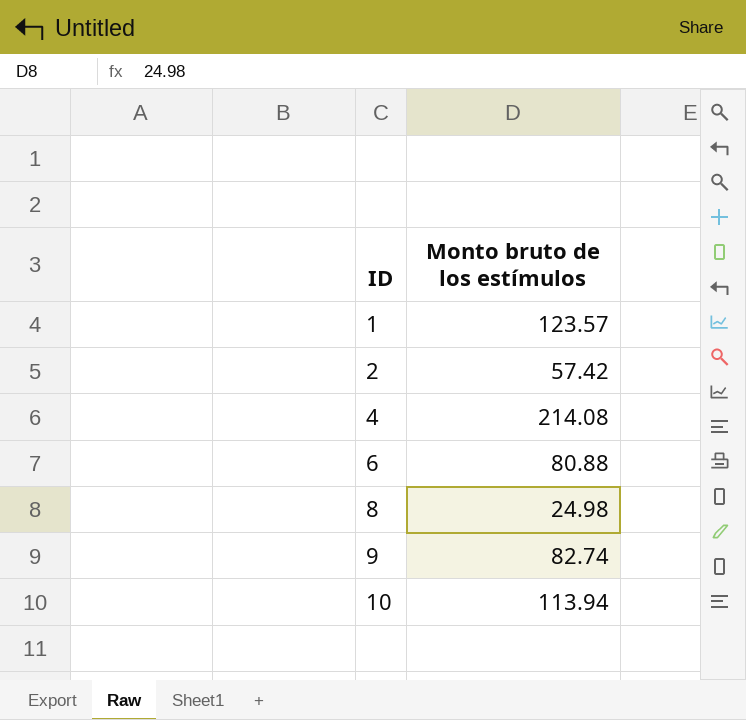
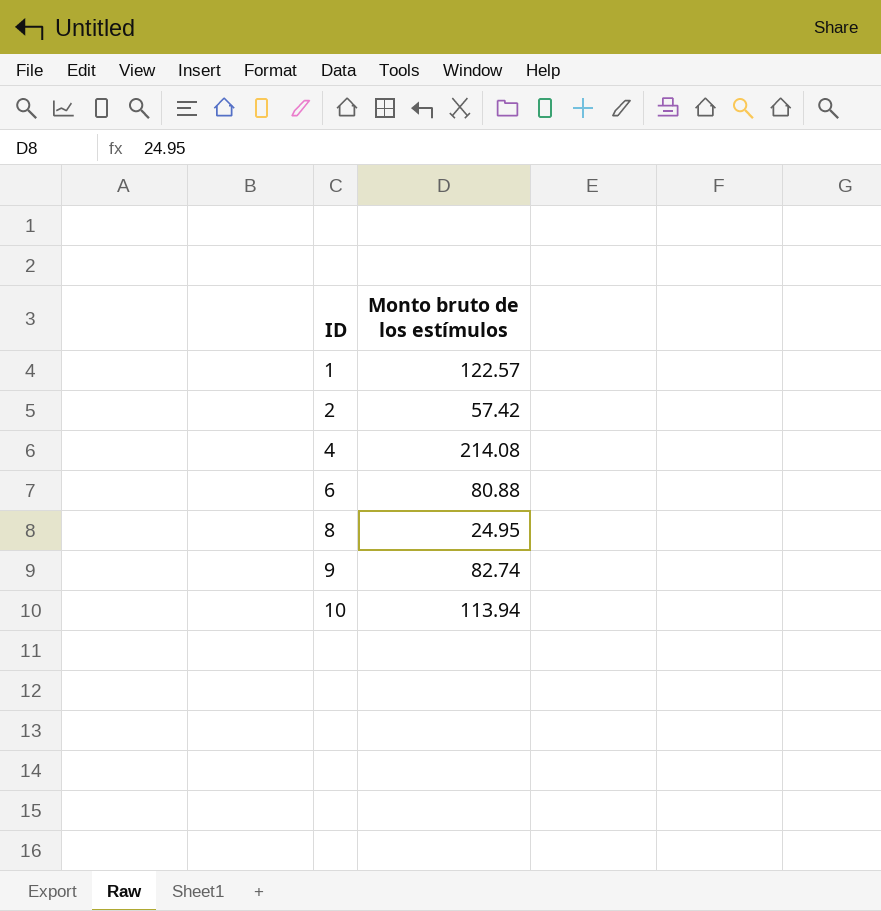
1 | Monto bruto de los estímulos: 123.57 -> 122.57
8 | Monto bruto de los estímulos: 24.98 -> 24.95

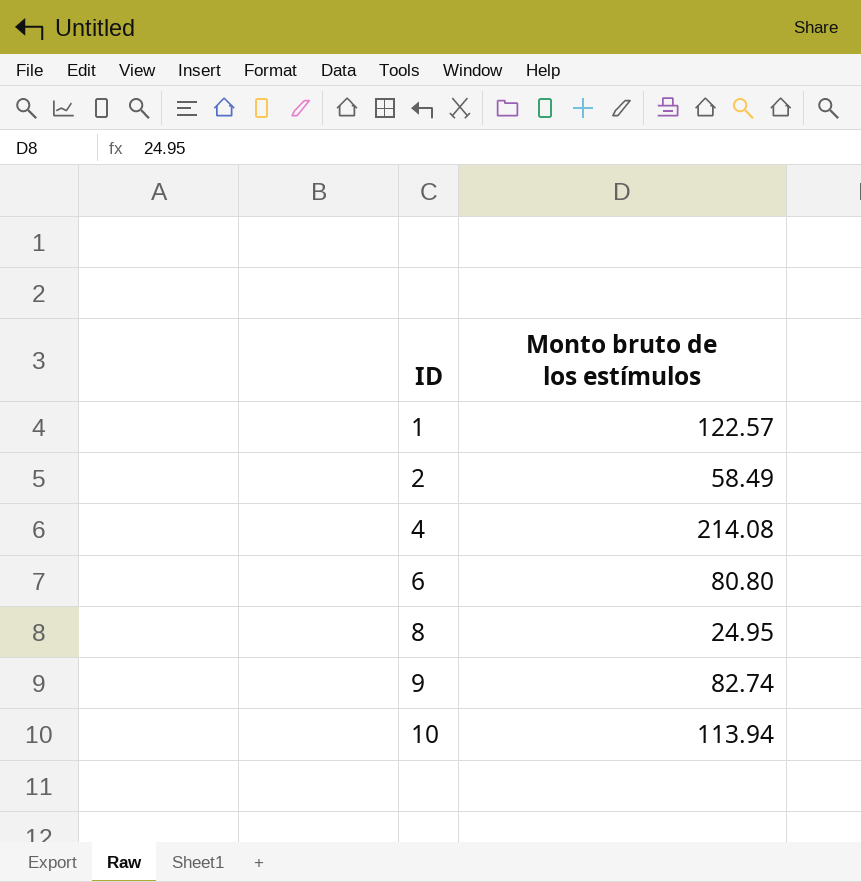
2 | Monto bruto de los estímulos: 57.42 -> 58.49
6 | Monto bruto de los estímulos: 80.88 -> 80.80

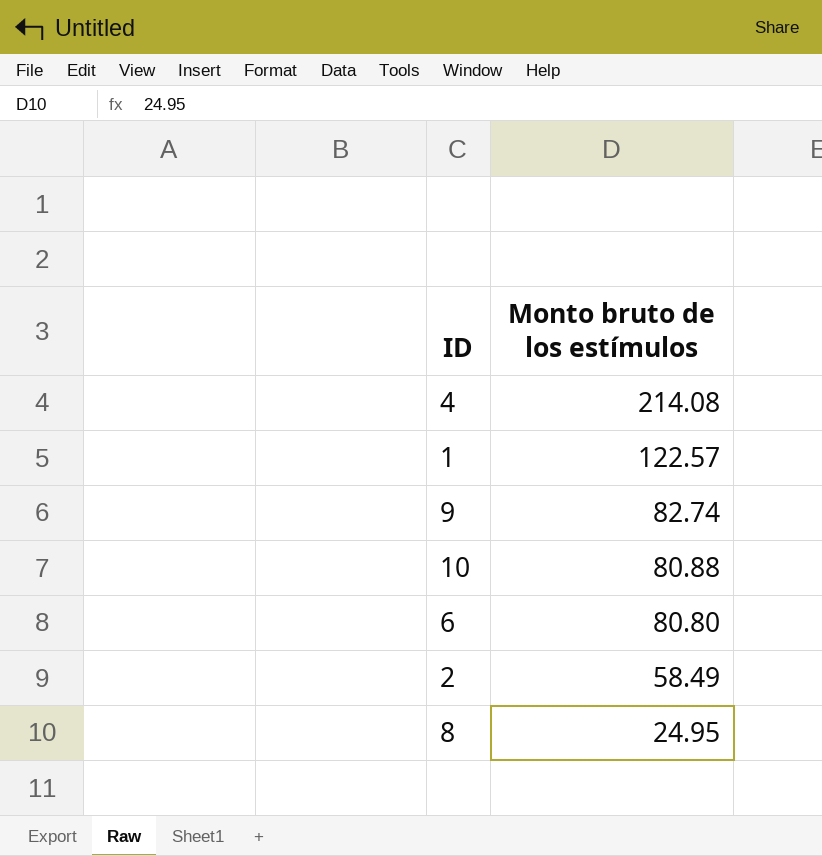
row order: ID ascending -> Monto bruto de los estímulos descending
10 | Monto bruto de los estímulos: 113.94 -> 80.88

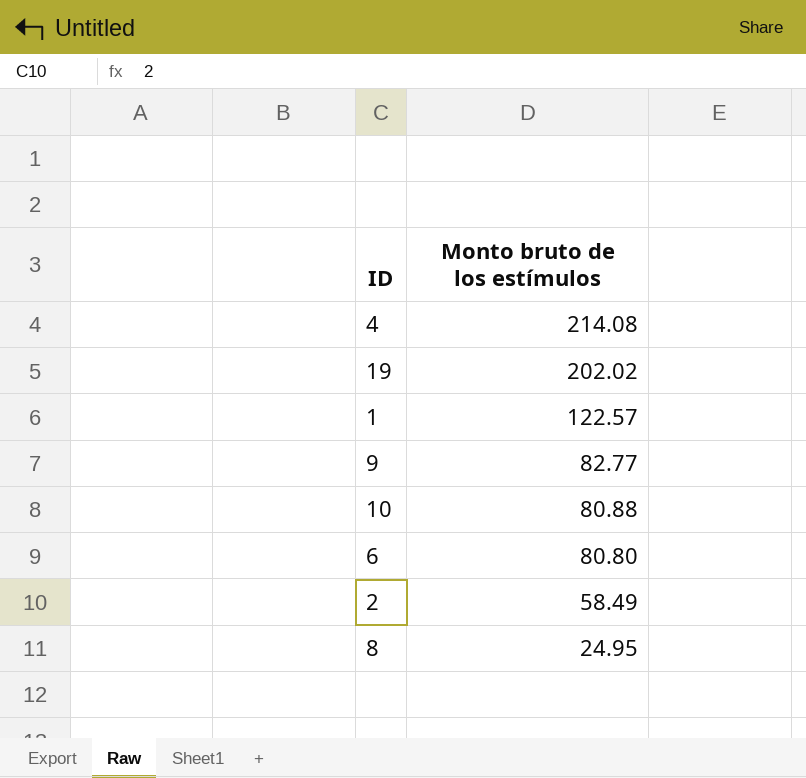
row 19: none -> 202.02
9 | Monto bruto de los estímulos: 82.74 -> 82.77

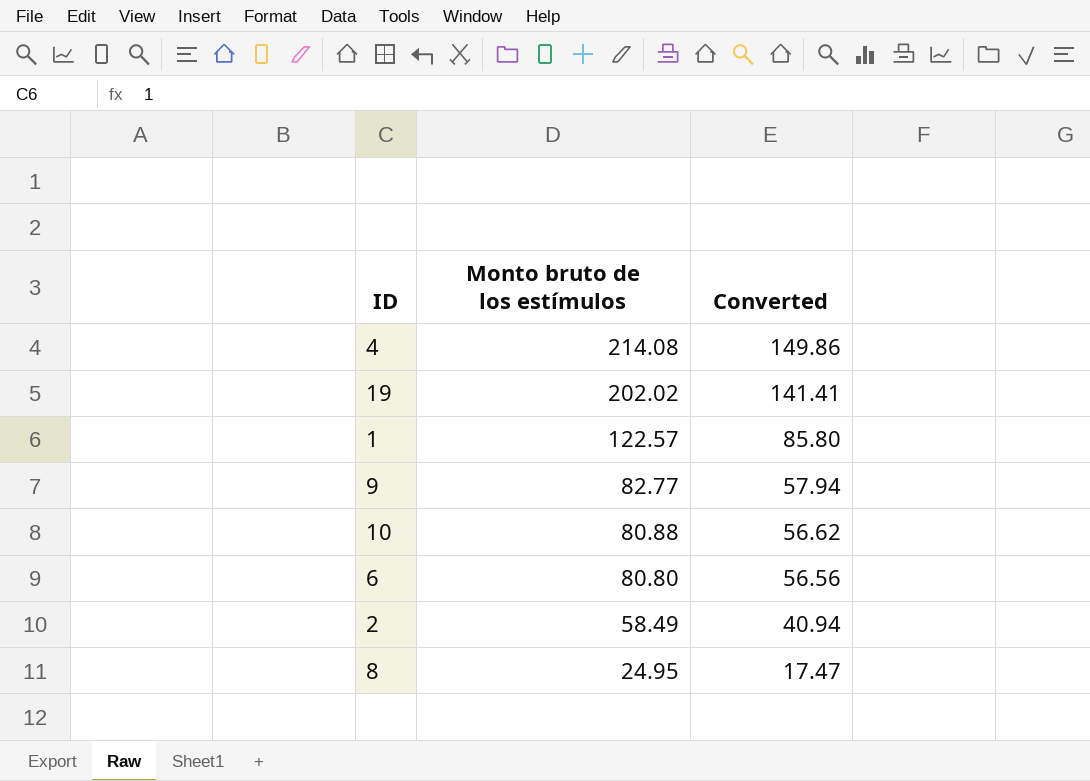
column Converted | formula: none -> [Monto bruto de los estímulos] * 0.7

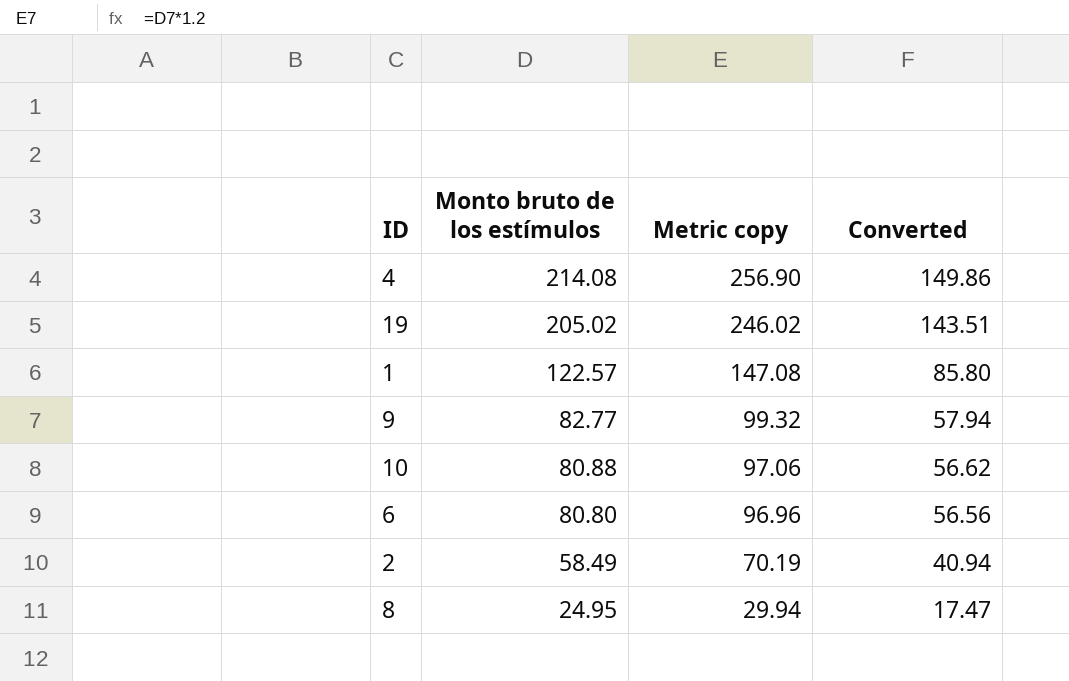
column Metric copy | formula: none -> [Monto bruto de los estímulos] * 1.2
19 | Monto bruto de los estímulos: 202.02 -> 205.02
19 | Converted: 141.41 -> 143.51

